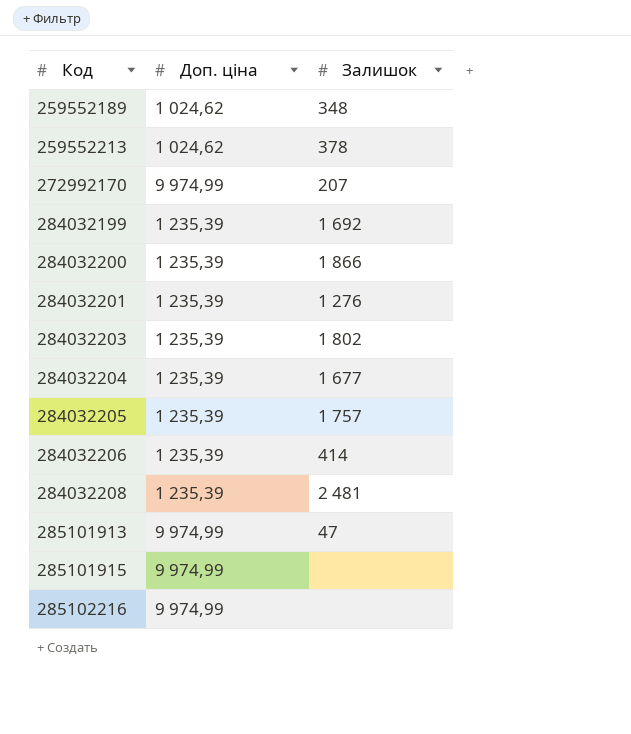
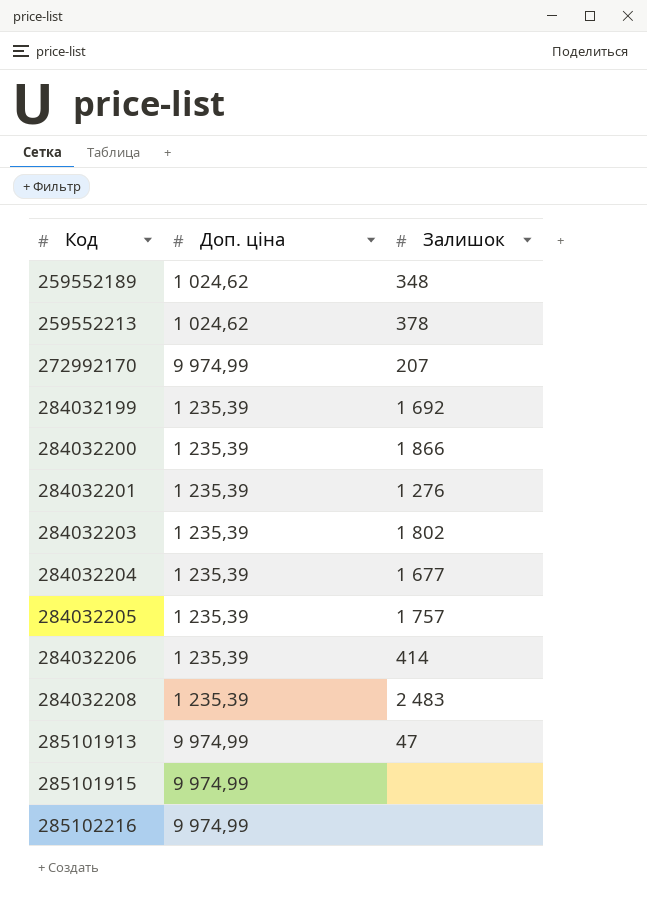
284032208 | Залишок: 2 481 -> 2 483

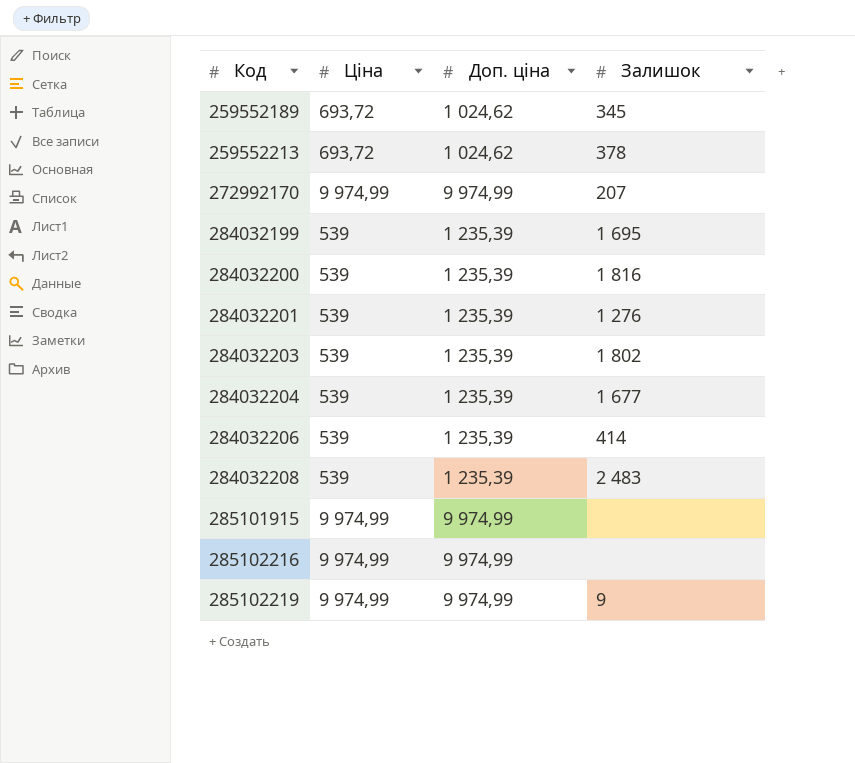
column Ціна | position: none -> 2
row 284032205: 1 235,39 | 1 757 -> none
row 285101913: 9 974,99 | 47 -> none
259552189 | Залишок: 348 -> 345
284032199 | Залишок: 1 692 -> 1 695
284032200 | Залишок: 1 866 -> 1 816
row 285102219: none -> 9 974,99 | 9 974,99 | 9

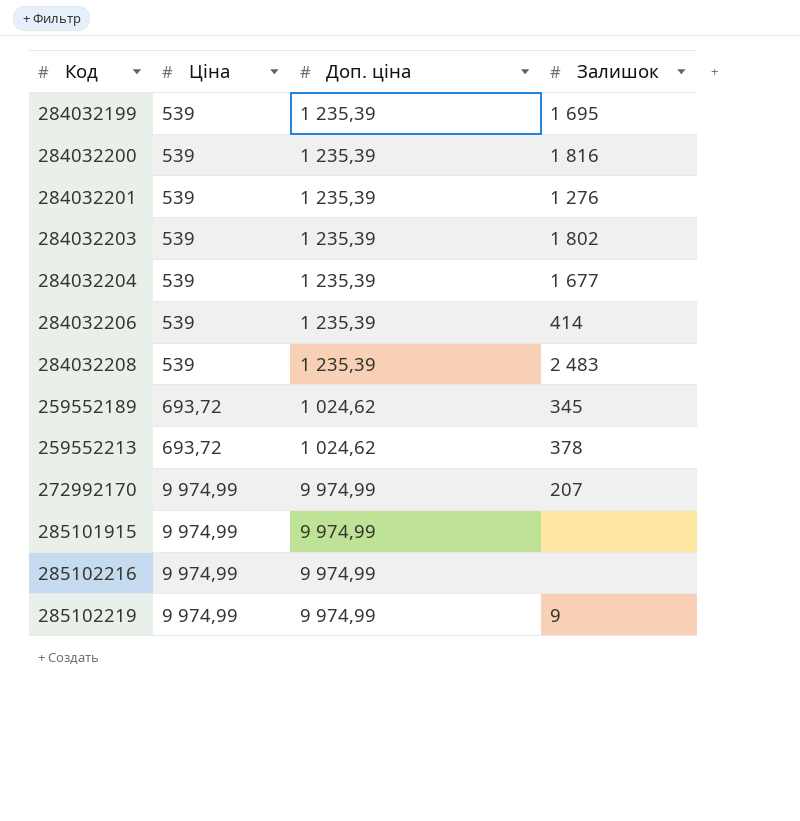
row order: Код ascending -> Ціна ascending

